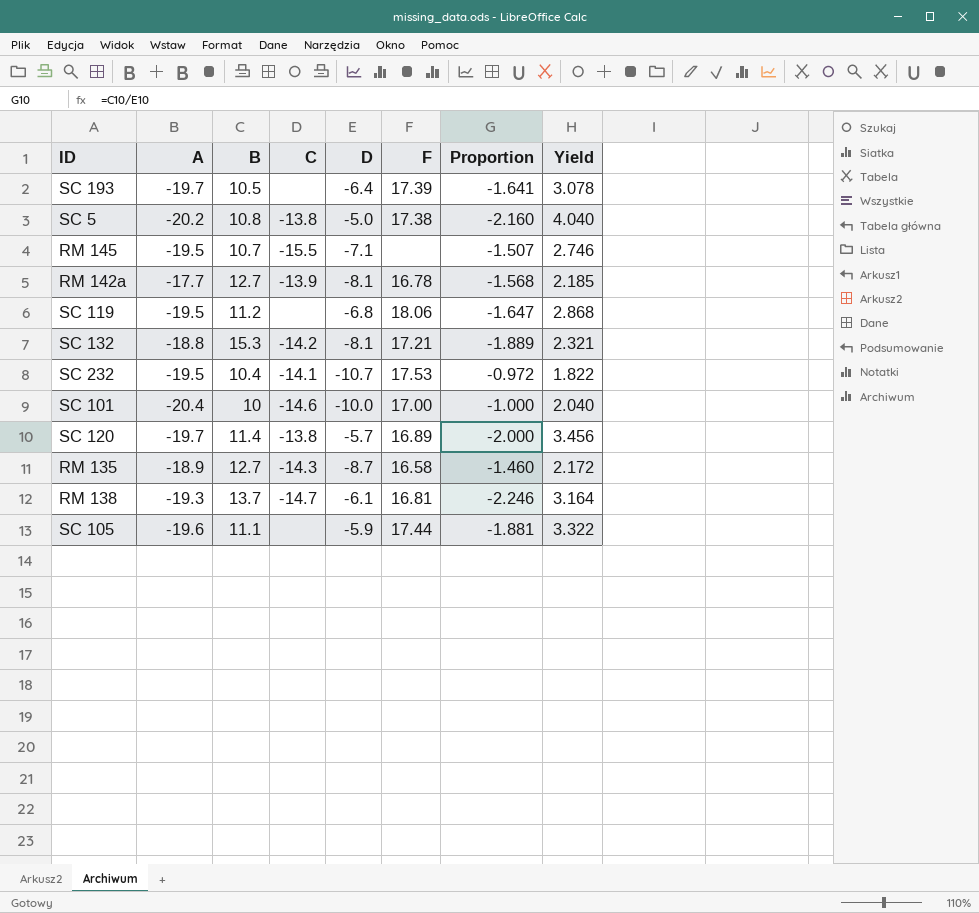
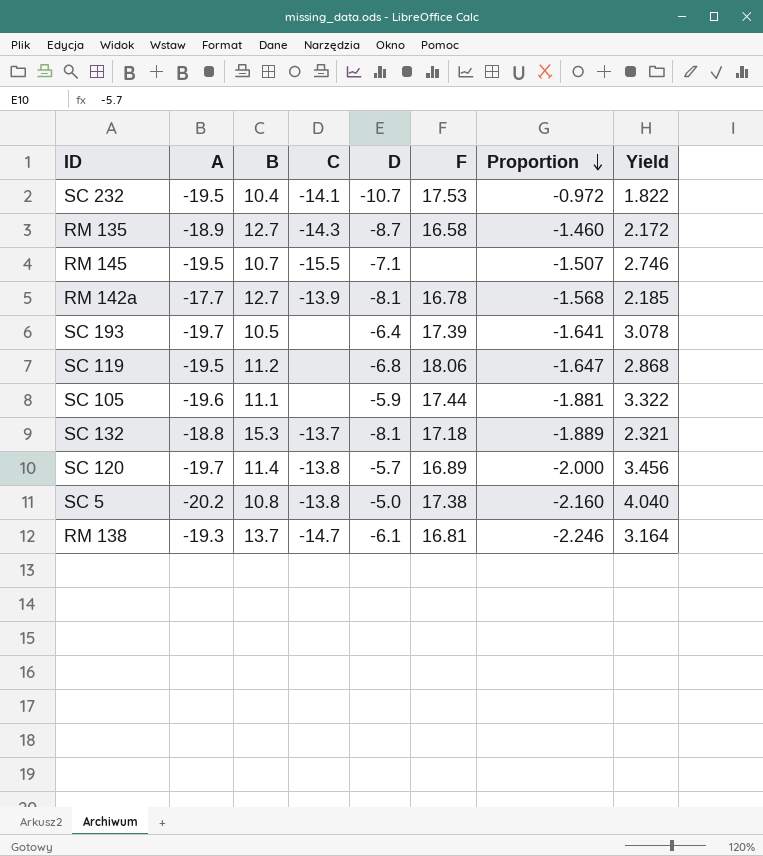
row order: none -> Proportion descending
row SC 101: -20.4 | 10 | -14.6 | -10.0 | 17.00 | -1.000 | 2.040 -> none
SC 132 | C: -14.2 -> -13.7
SC 132 | F: 17.21 -> 17.18

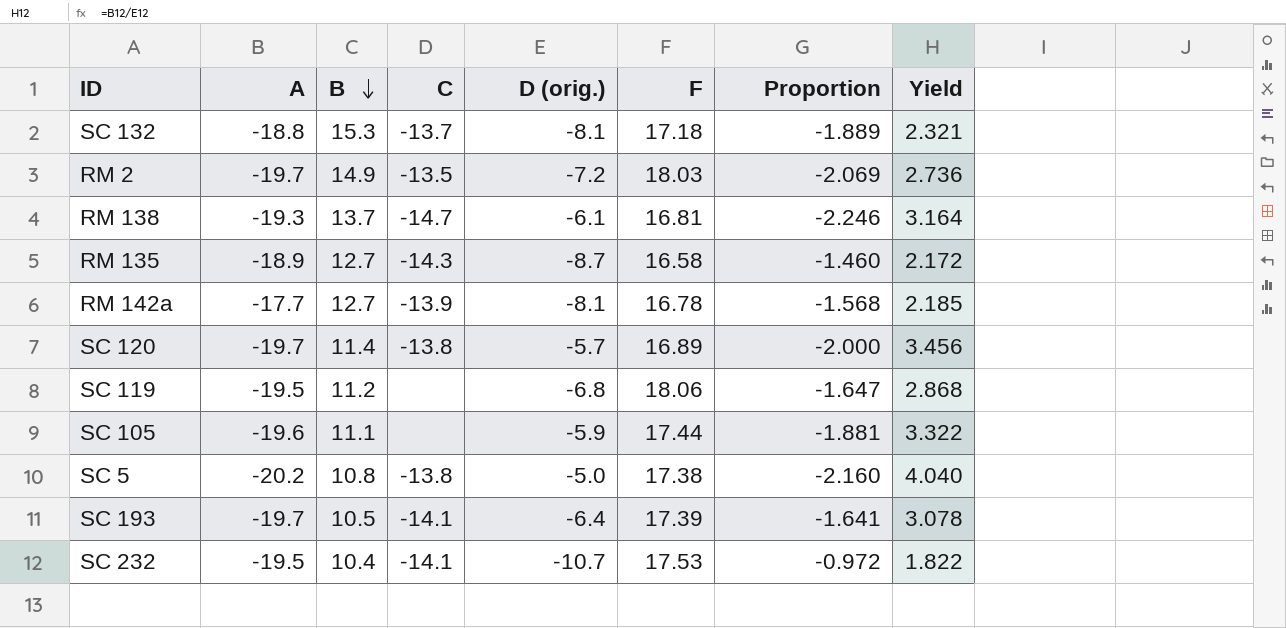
row order: Proportion descending -> B descending
column name: D -> D (orig.)
row RM 145: -19.5 | 10.7 | -15.5 | -7.1 | none | -1.507 | 2.746 -> none
row RM 2: none -> -19.7 | 14.9 | -13.5 | -7.2 | 18.03 | -2.069 | 2.736
SC 193 | C: none -> -14.1

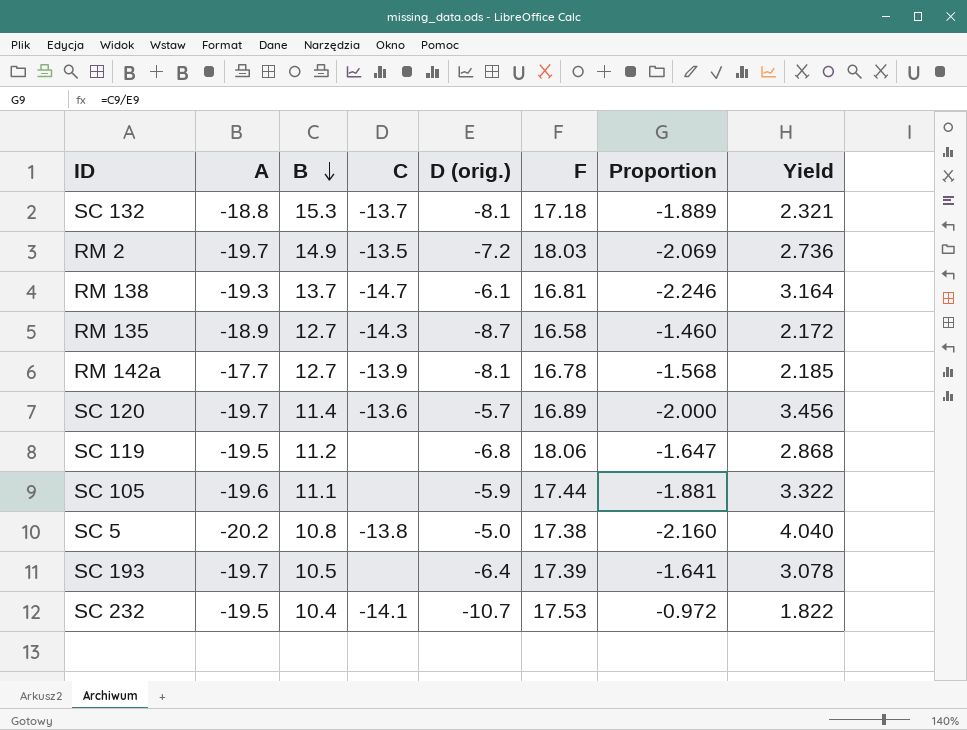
SC 120 | C: -13.8 -> -13.6
SC 193 | C: -14.1 -> none

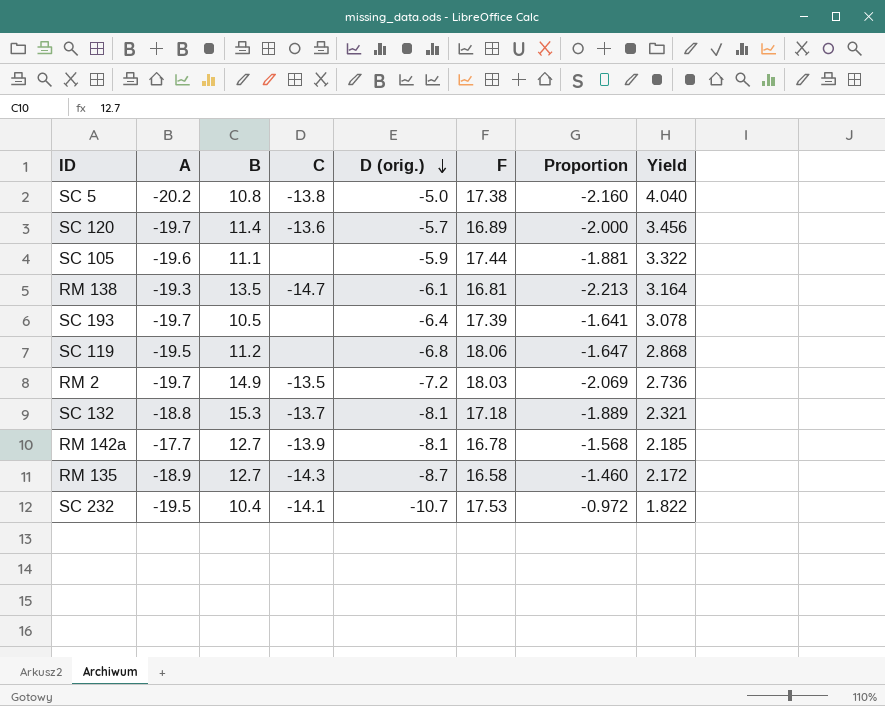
row order: B descending -> D (orig.) descending
RM 138 | B: 13.7 -> 13.5
RM 138 | Proportion: -2.246 -> -2.213

